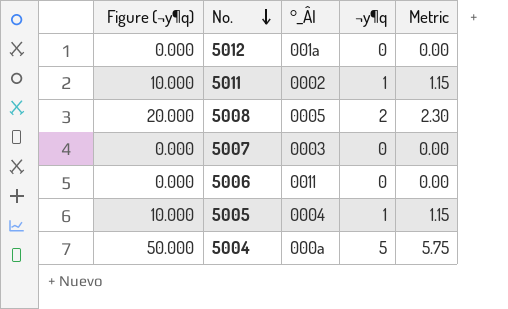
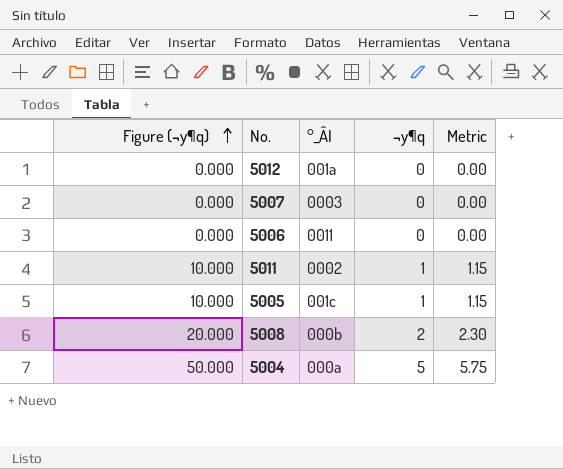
row order: No. descending -> Figure (¬y¶q) ascending
5005 | °_ÂI: 0004 -> 001c
5008 | °_ÂI: 0005 -> 000b

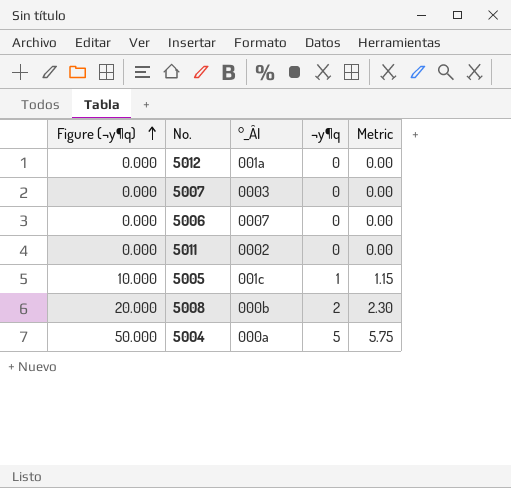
5006 | °_ÂI: 0011 -> 0007
5011 | Figure (¬y¶q): 10.000 -> 0.000
5011 | ¬y¶q: 1 -> 0
5011 | Metric: 1.15 -> 0.00

